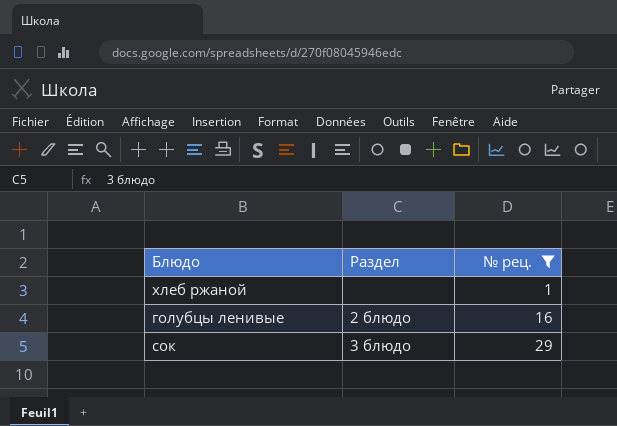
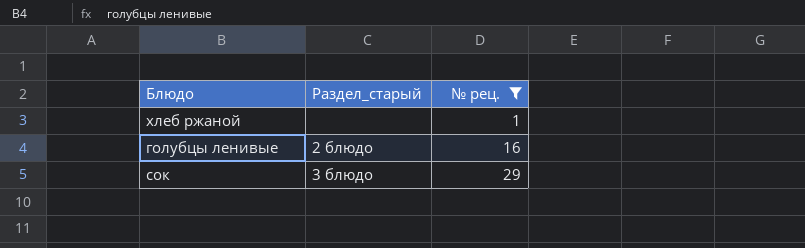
column name: Раздел -> Раздел_старый

